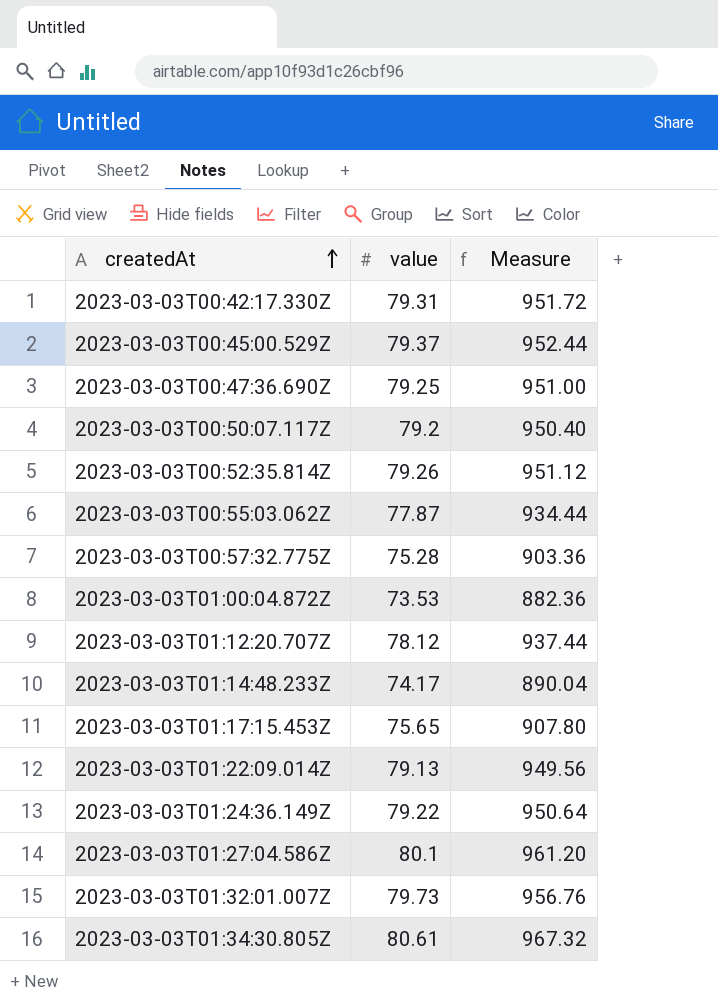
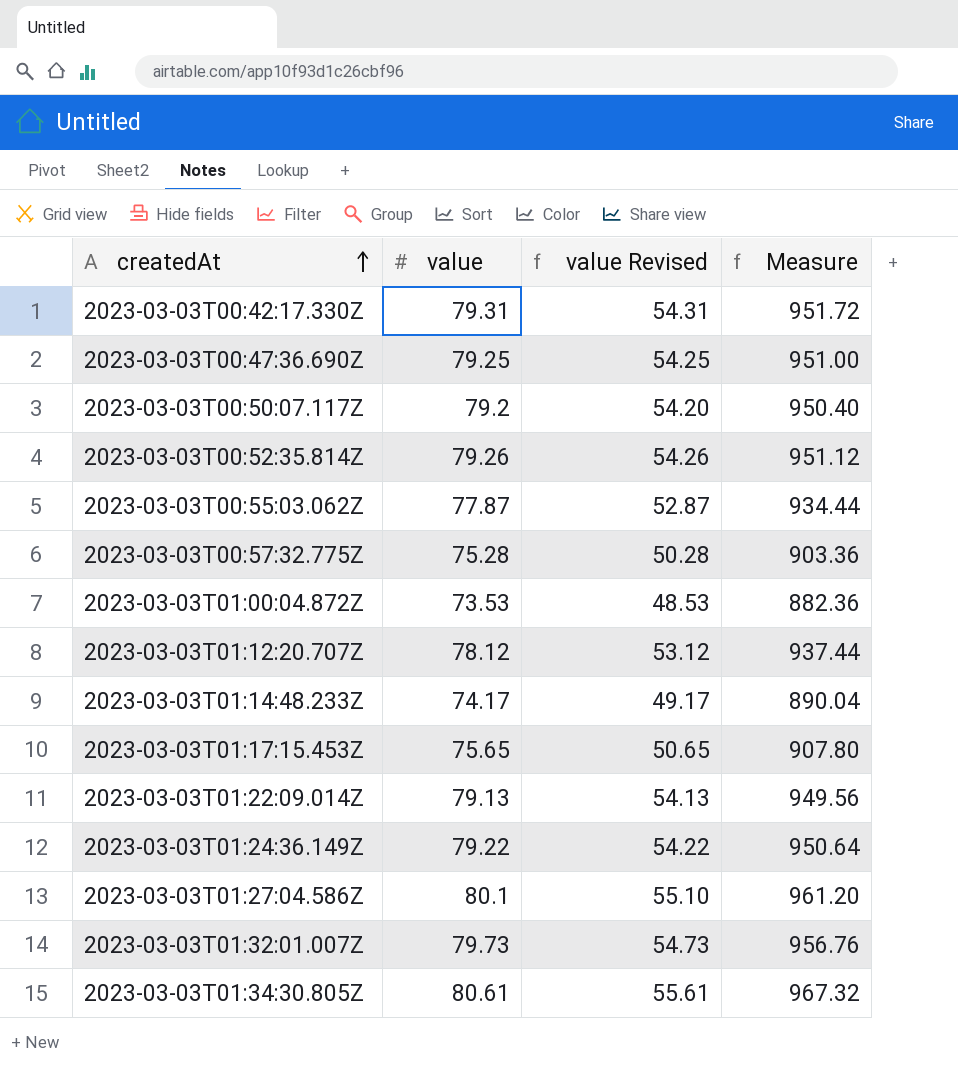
column value Revised | formula: none -> [value] - 25
row 2023-03-03T00:45:00.529Z: 79.37 | 952.44 -> none

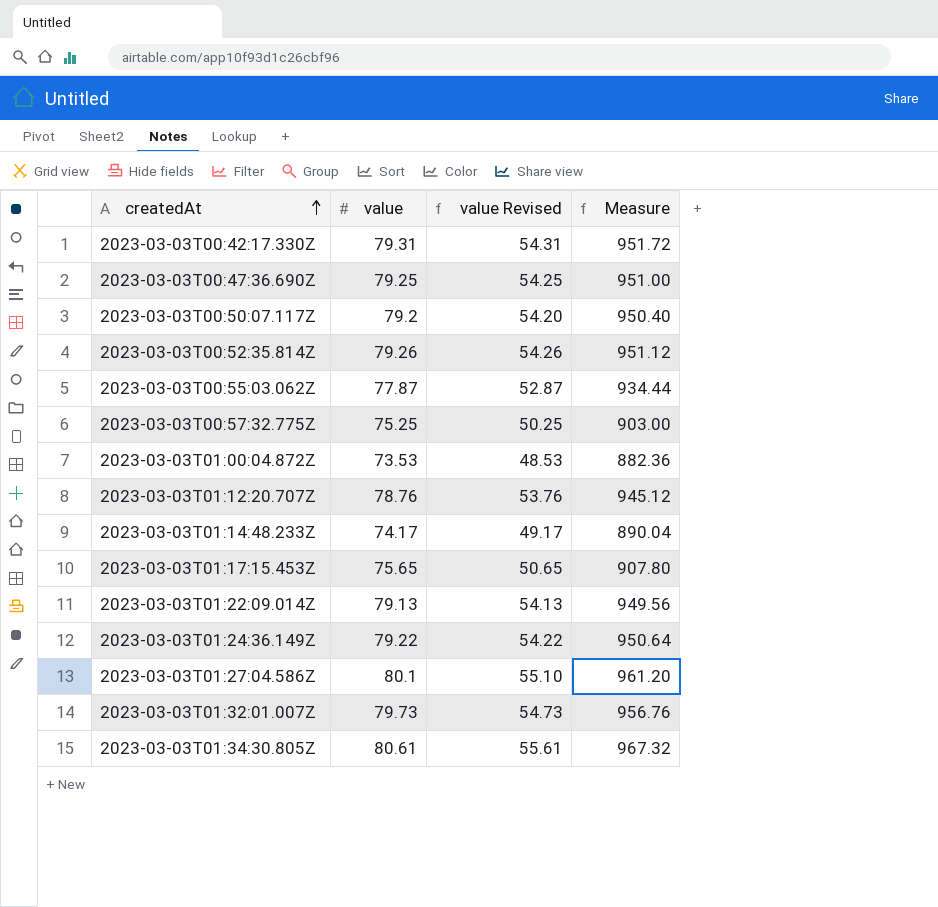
2023-03-03T00:57:32.775Z | value: 75.28 -> 75.25
2023-03-03T00:57:32.775Z | value Revised: 50.28 -> 50.25
2023-03-03T00:57:32.775Z | Measure: 903.36 -> 903.00
2023-03-03T01:12:20.707Z | value: 78.12 -> 78.76
2023-03-03T01:12:20.707Z | value Revised: 53.12 -> 53.76
2023-03-03T01:12:20.707Z | Measure: 937.44 -> 945.12

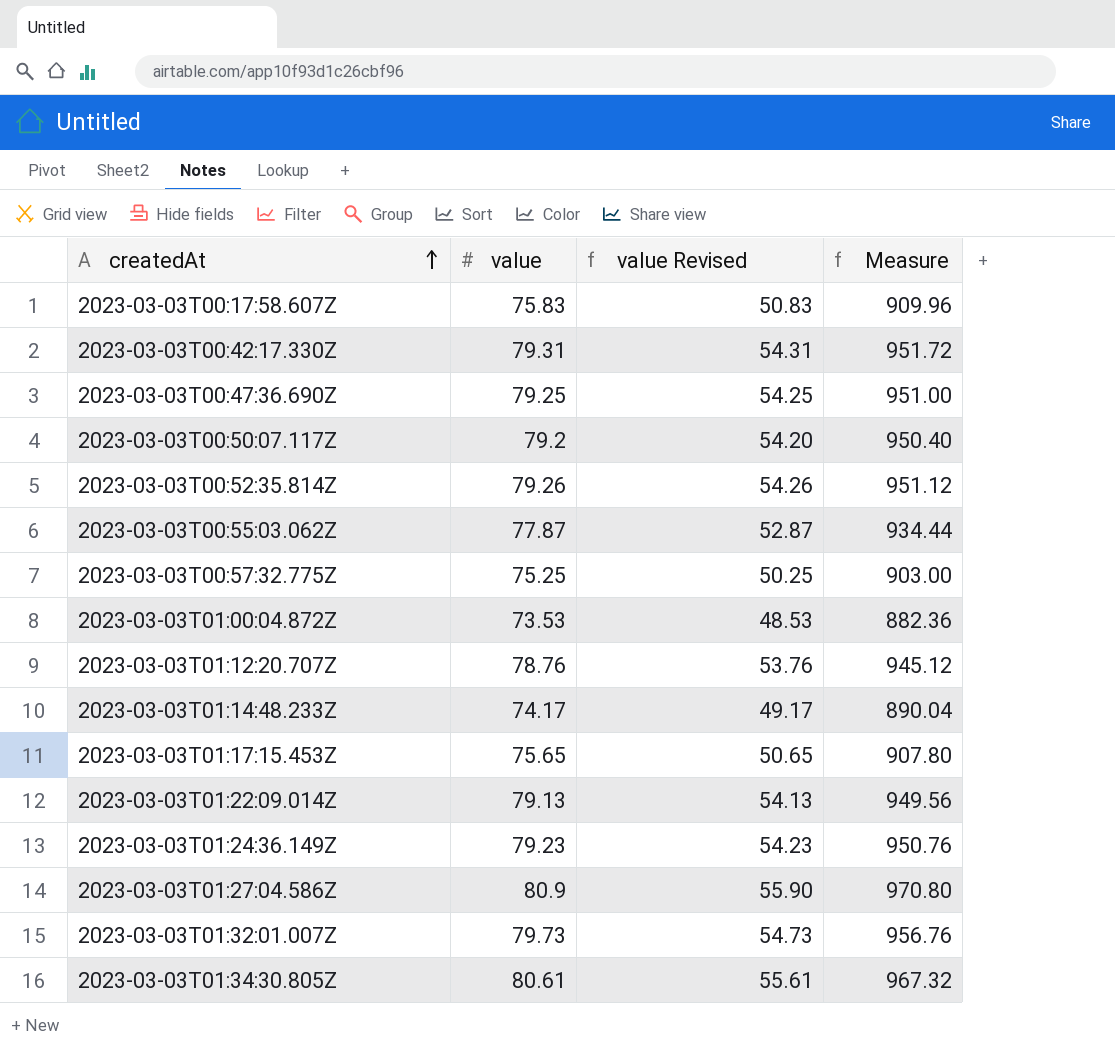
row 2023-03-03T00:17:58.607Z: none -> 75.83 | 50.83 | 909.96
2023-03-03T01:24:36.149Z | value: 79.22 -> 79.23
2023-03-03T01:24:36.149Z | value Revised: 54.22 -> 54.23
2023-03-03T01:24:36.149Z | Measure: 950.64 -> 950.76
2023-03-03T01:27:04.586Z | value: 80.1 -> 80.9
2023-03-03T01:27:04.586Z | value Revised: 55.10 -> 55.90
2023-03-03T01:27:04.586Z | Measure: 961.20 -> 970.80

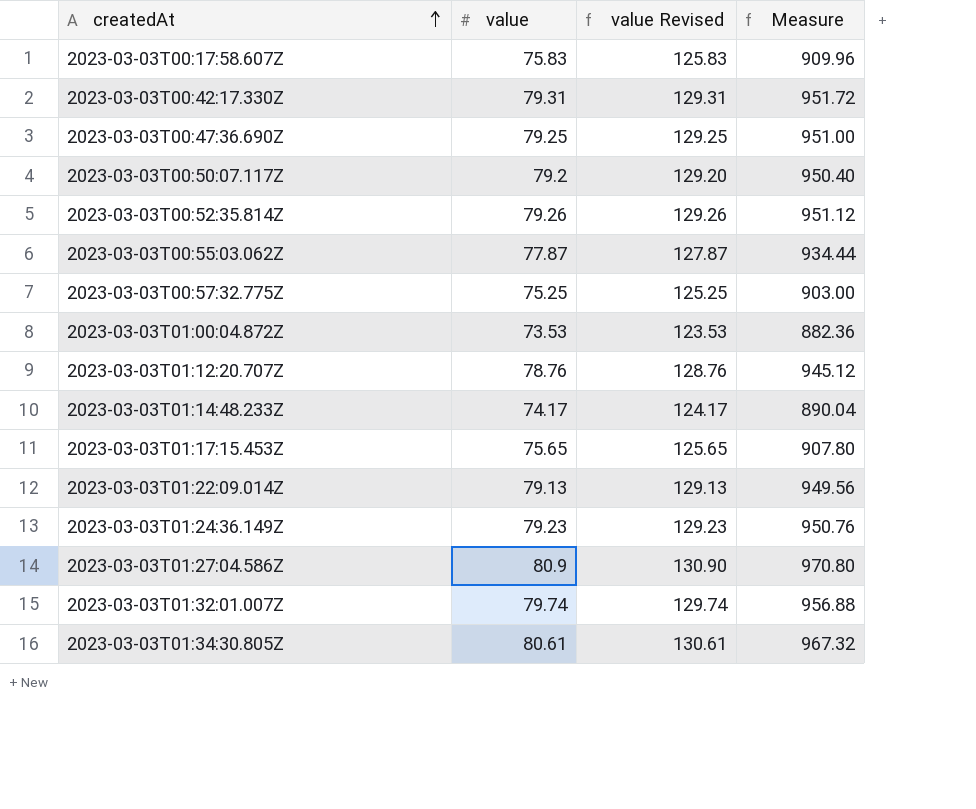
column value Revised | formula: [value] - 25 -> [value] + 50
2023-03-03T01:32:01.007Z | value: 79.73 -> 79.74
2023-03-03T01:32:01.007Z | Measure: 956.76 -> 956.88

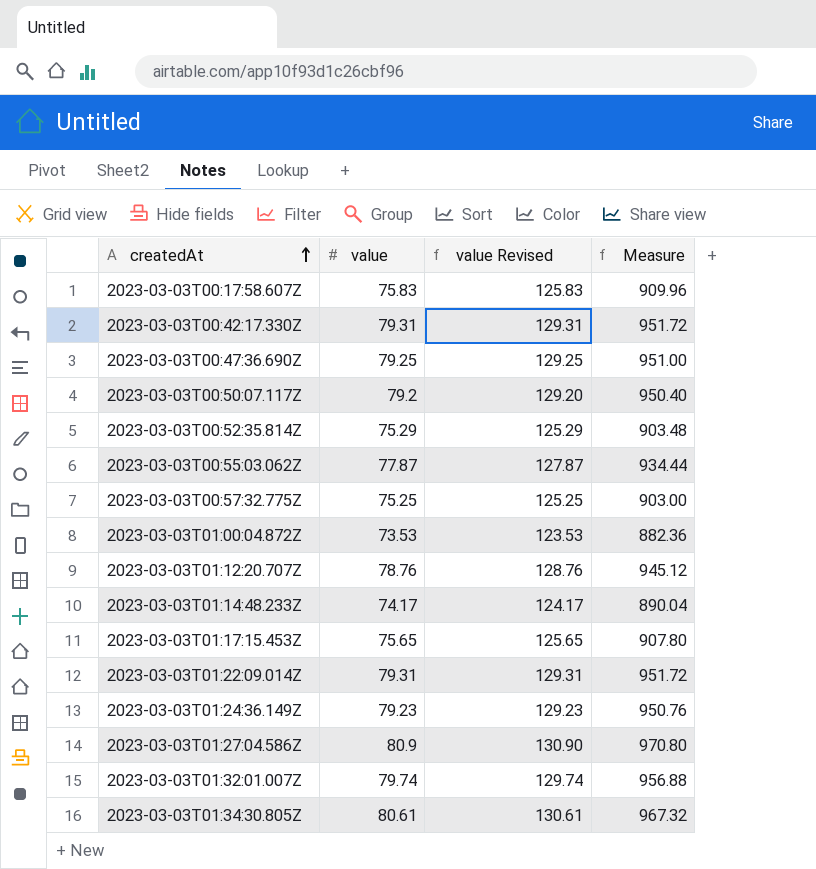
2023-03-03T00:52:35.814Z | value: 79.26 -> 75.29
2023-03-03T00:52:35.814Z | value Revised: 129.26 -> 125.29
2023-03-03T00:52:35.814Z | Measure: 951.12 -> 903.48
2023-03-03T01:22:09.014Z | value: 79.13 -> 79.31
2023-03-03T01:22:09.014Z | value Revised: 129.13 -> 129.31
2023-03-03T01:22:09.014Z | Measure: 949.56 -> 951.72

